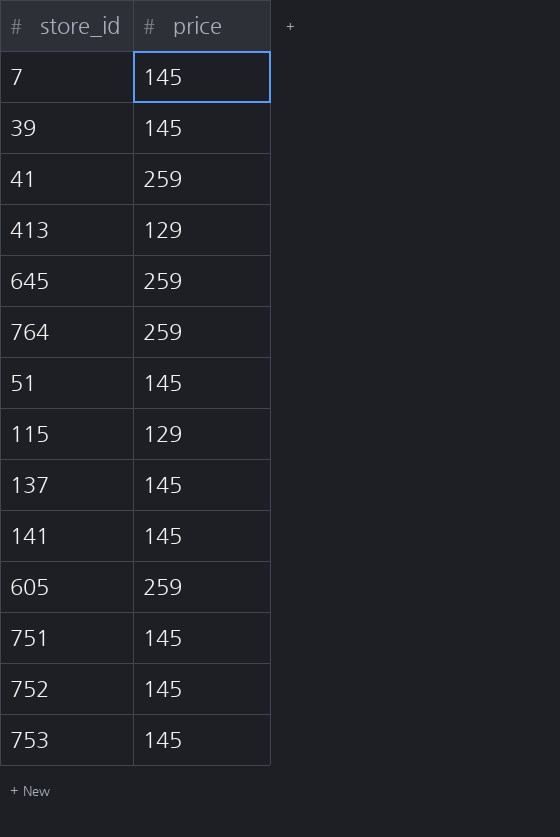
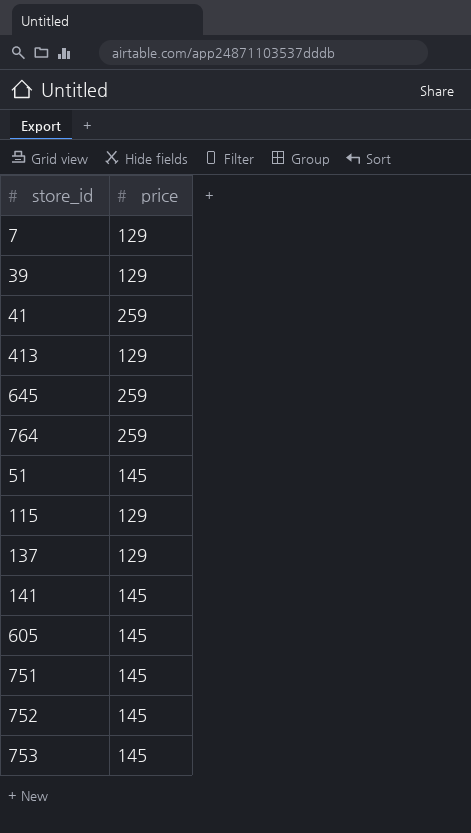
7 | price: 145 -> 129
39 | price: 145 -> 129
137 | price: 145 -> 129
605 | price: 259 -> 145

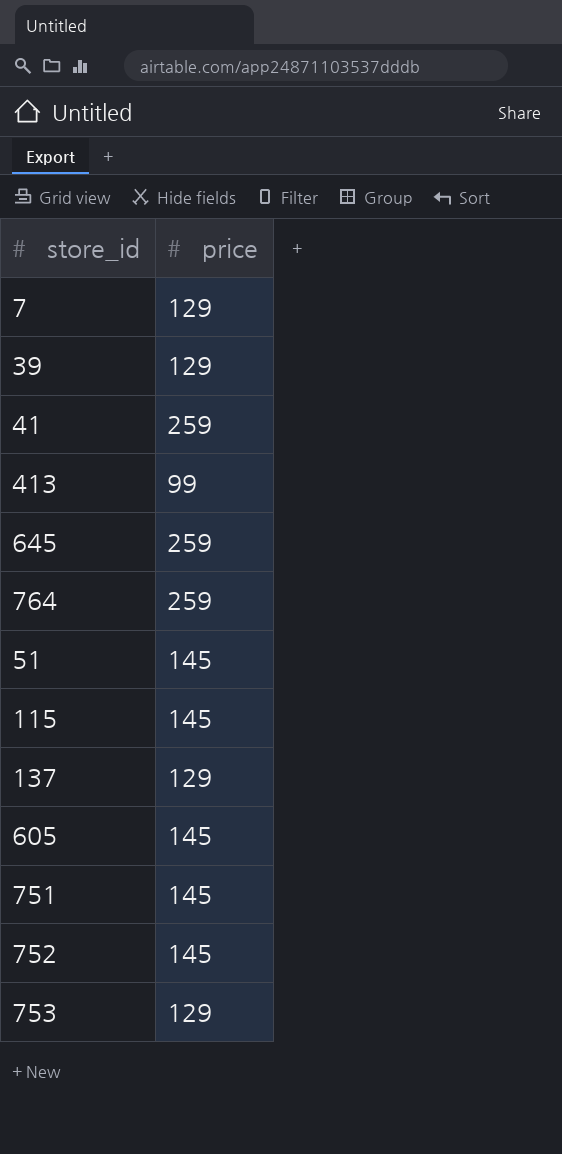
row 141: 145 -> none
413 | price: 129 -> 99
115 | price: 129 -> 145
753 | price: 145 -> 129

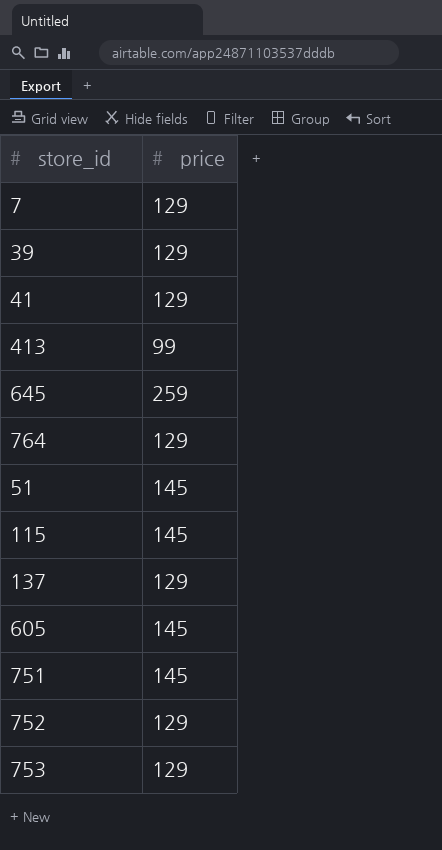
41 | price: 259 -> 129
764 | price: 259 -> 129
752 | price: 145 -> 129

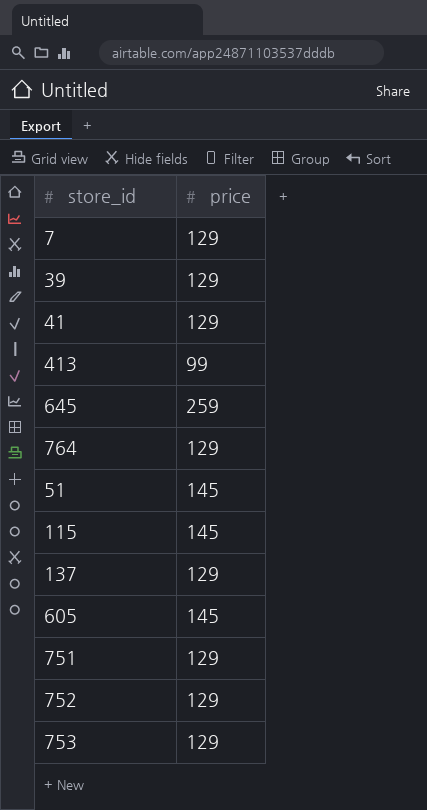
751 | price: 145 -> 129

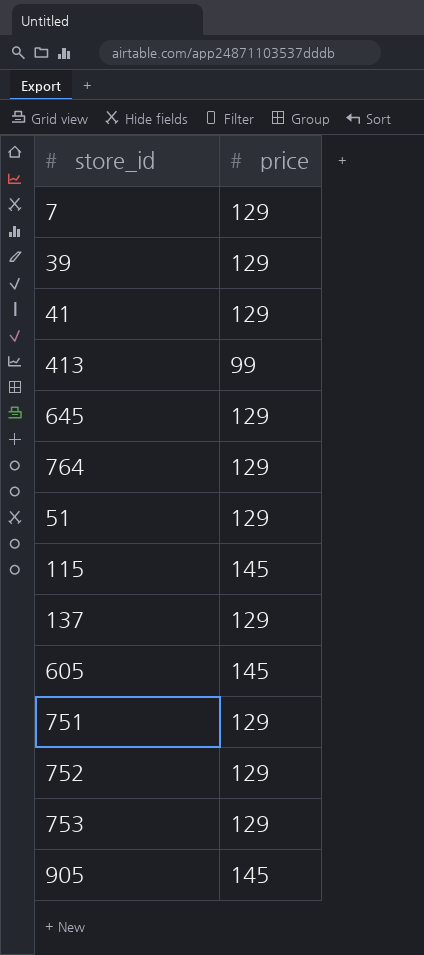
645 | price: 259 -> 129
51 | price: 145 -> 129
row 905: none -> 145

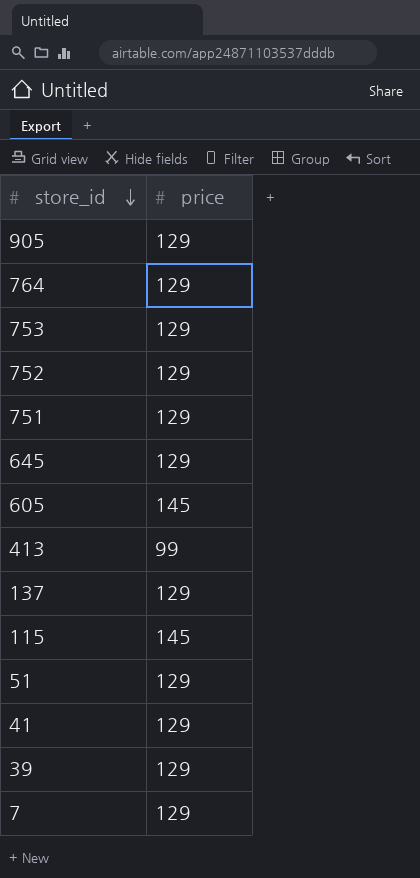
row order: none -> store_id descending
905 | price: 145 -> 129

